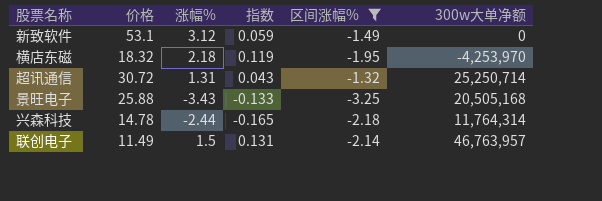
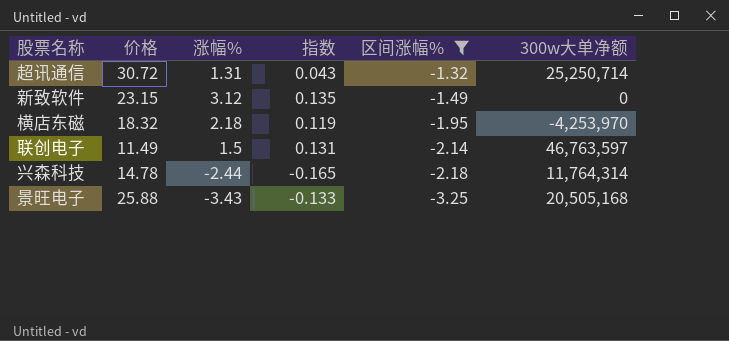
row order: none -> 区间涨幅% descending
新致软件 | 价格: 53.1 -> 23.15
新致软件 | 指数: 0.059 -> 0.135
联创电子 | 300w大单净额: 46,763,957 -> 46,763,597

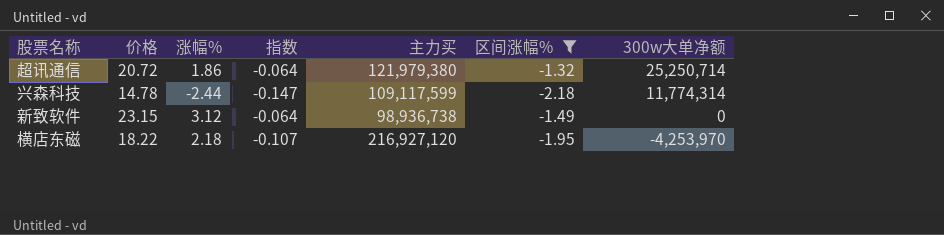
row order: 区间涨幅% descending -> 300w大单净额 descending
column 指数 | formula: [涨幅%] / [价格] -> [区间涨幅%] / [价格]
column 主力买 | position: none -> 5
row 联创电子: 11.49 | 1.5 | 0.131 | -2.14 | 46,763,597 -> none
row 景旺电子: 25.88 | -3.43 | -0.133 | -3.25 | 20,505,168 -> none
超讯通信 | 价格: 30.72 -> 20.72
超讯通信 | 涨幅%: 1.31 -> 1.86
兴森科技 | 300w大单净额: 11,764,314 -> 11,774,314
横店东磁 | 价格: 18.32 -> 18.22

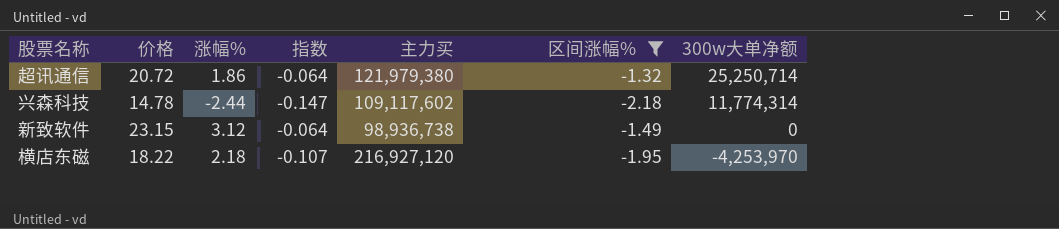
兴森科技 | 主力买: 109,117,599 -> 109,117,602

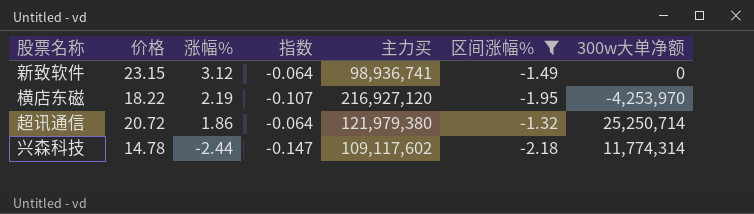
row order: 300w大单净额 descending -> 涨幅% descending
新致软件 | 主力买: 98,936,738 -> 98,936,741
横店东磁 | 涨幅%: 2.18 -> 2.19

